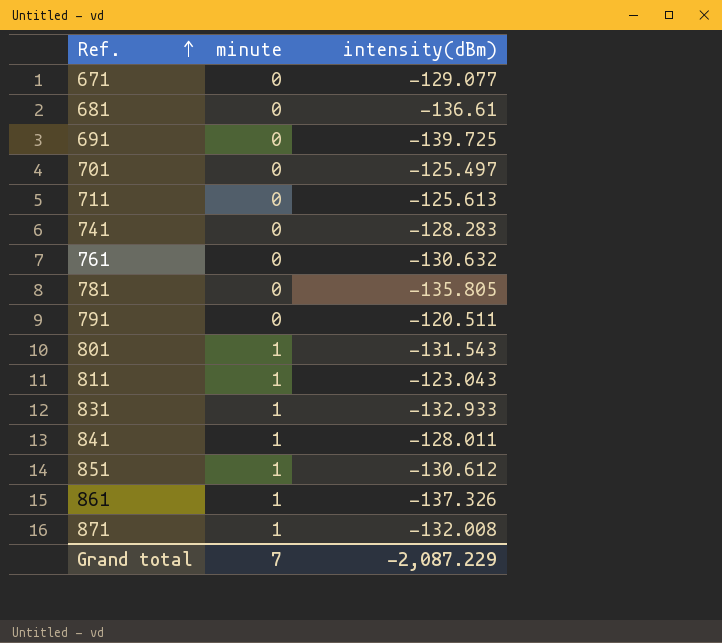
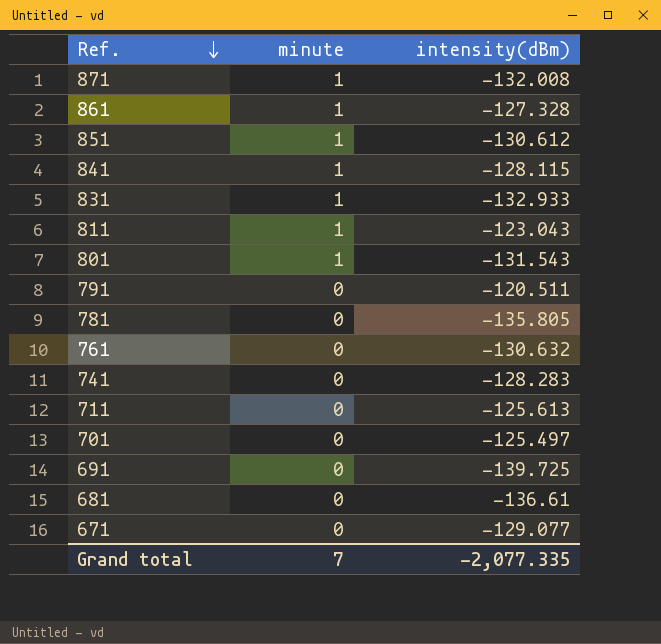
row order: Ref. ascending -> Ref. descending
861 | intensity(dBm): -137.326 -> -127.328
841 | intensity(dBm): -128.011 -> -128.115
Grand total | intensity(dBm): -2,087.229 -> -2,077.335

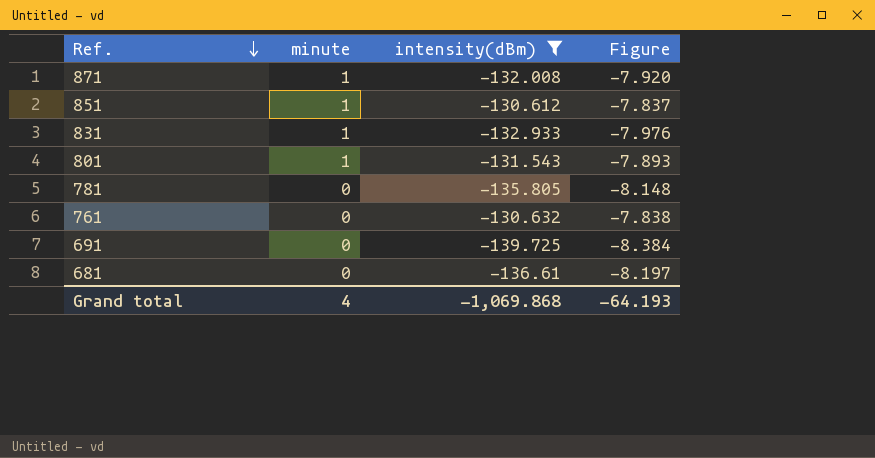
filter: none -> intensity(dBm) <= -130.612
column Figure | formula: none -> [intensity(dBm)] * 0.06
Grand total | minute: 7 -> 4
Grand total | intensity(dBm): -2,077.335 -> -1,069.868

